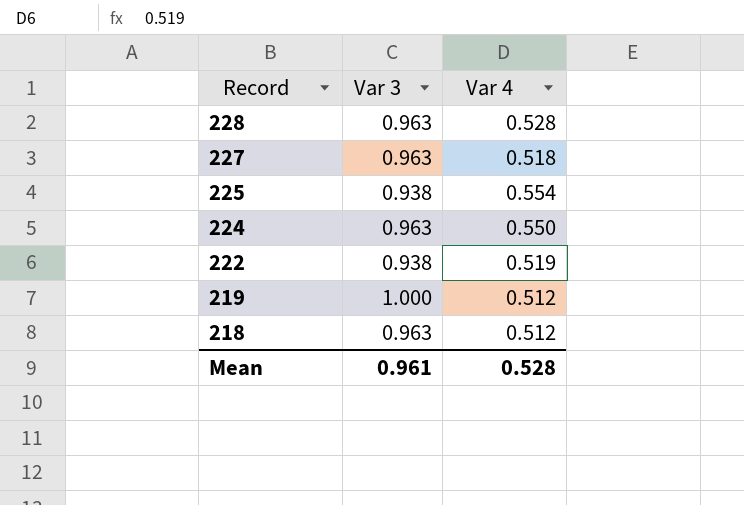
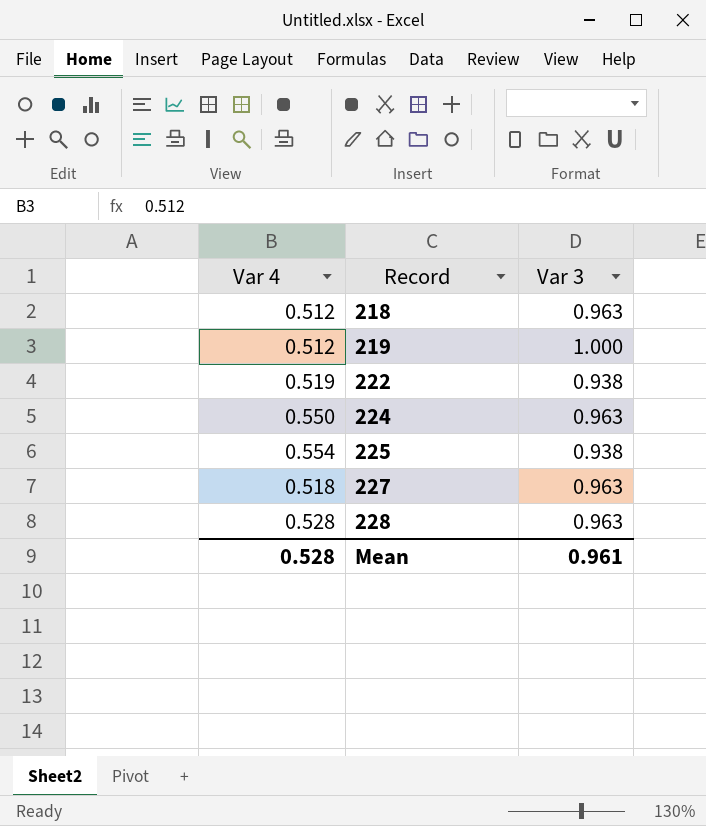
row order: Record descending -> Record ascending
column Var 4 | position: 3 -> 1

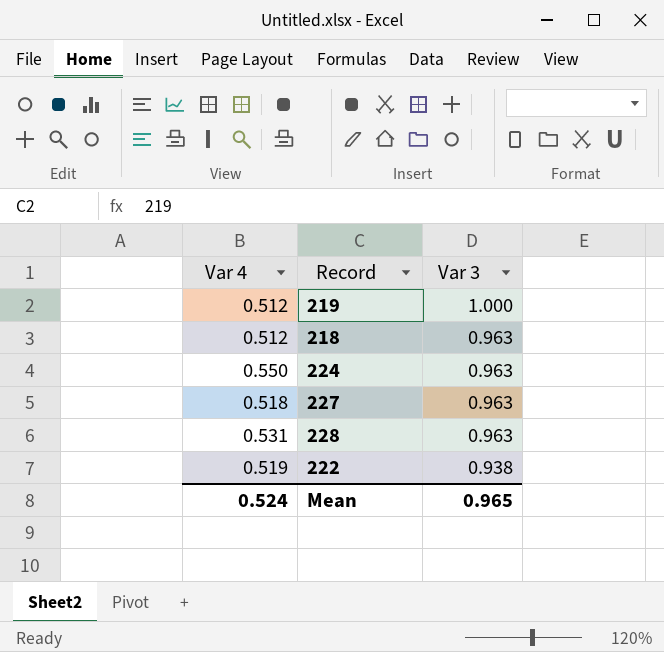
row order: Record ascending -> Var 3 descending
row 225: 0.554 | 0.938 -> none
228 | Var 4: 0.528 -> 0.531
Mean | Var 4: 0.528 -> 0.524
Mean | Var 3: 0.961 -> 0.965

